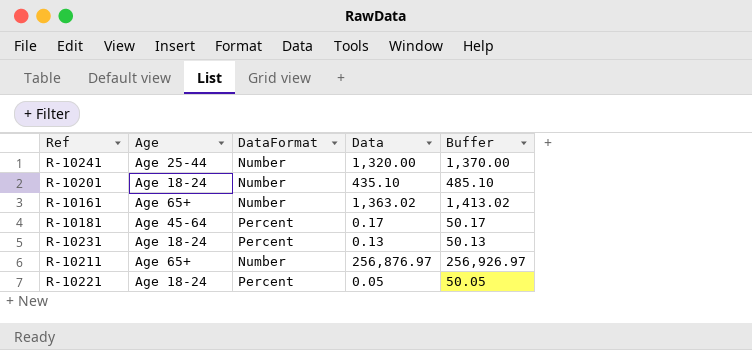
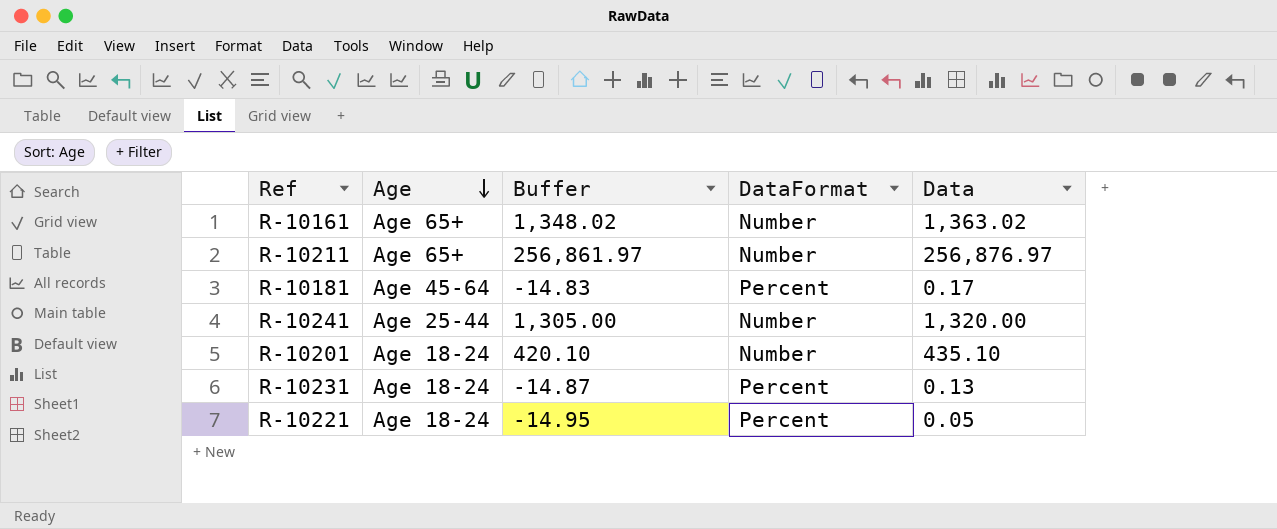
row order: none -> Age descending
column Buffer | formula: [Data] + 50 -> [Data] - 15
column Buffer | position: 5 -> 3

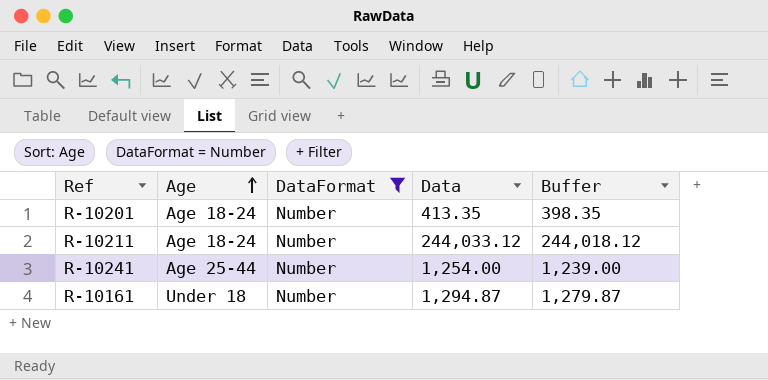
filter: none -> DataFormat = Number
row order: Age descending -> Age ascending
column Buffer | position: 3 -> 5
R-10201 | Data: 435.10 -> 413.35
R-10201 | Buffer: 420.10 -> 398.35
R-10211 | Age: Age 65+ -> Age 18-24
R-10211 | Data: 256,876.97 -> 244,033.12
R-10211 | Buffer: 256,861.97 -> 244,018.12
R-10241 | Data: 1,320.00 -> 1,254.00
R-10241 | Buffer: 1,305.00 -> 1,239.00
R-10161 | Age: Age 65+ -> Under 18
R-10161 | Data: 1,363.02 -> 1,294.87
R-10161 | Buffer: 1,348.02 -> 1,279.87

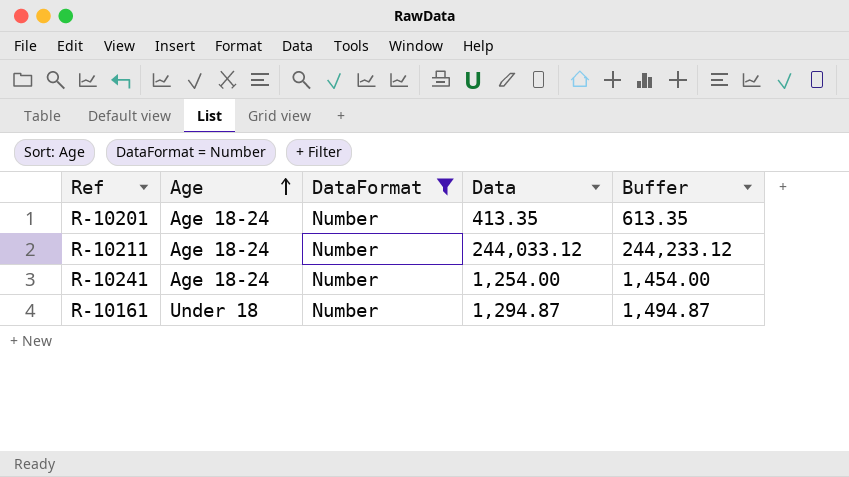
column Buffer | formula: [Data] - 15 -> [Data] + 200
R-10241 | Age: Age 25-44 -> Age 18-24

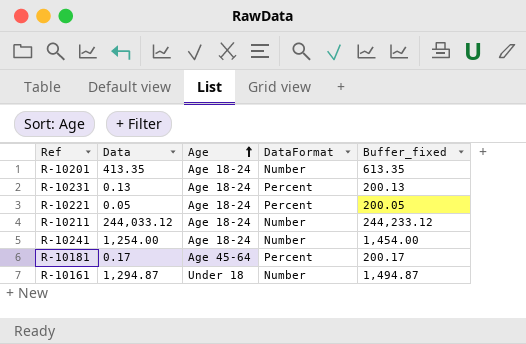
filter: DataFormat = Number -> none
column Data | position: 4 -> 2
column name: Buffer -> Buffer_fixed

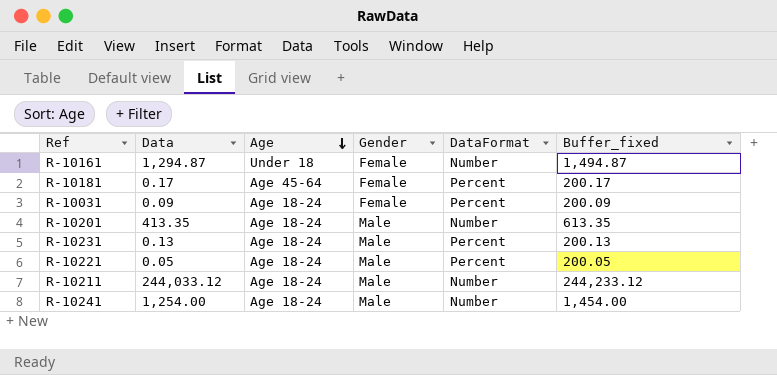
row order: Age ascending -> Age descending
column Gender | position: none -> 4
row R-10031: none -> 0.09 | Age 18-24 | Female | Percent | 200.09

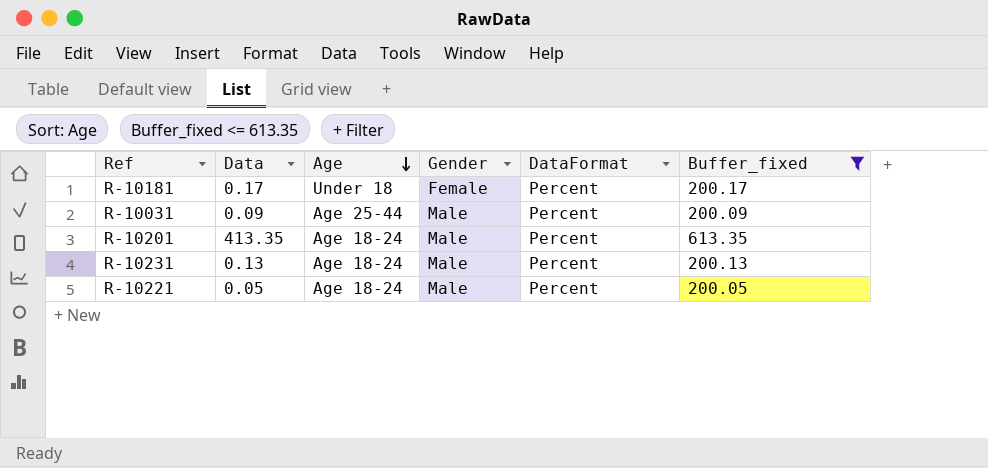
filter: none -> Buffer_fixed <= 613.35
R-10181 | Age: Age 45-64 -> Under 18
R-10031 | Age: Age 18-24 -> Age 25-44
R-10031 | Gender: Female -> Male
R-10201 | DataFormat: Number -> Percent

